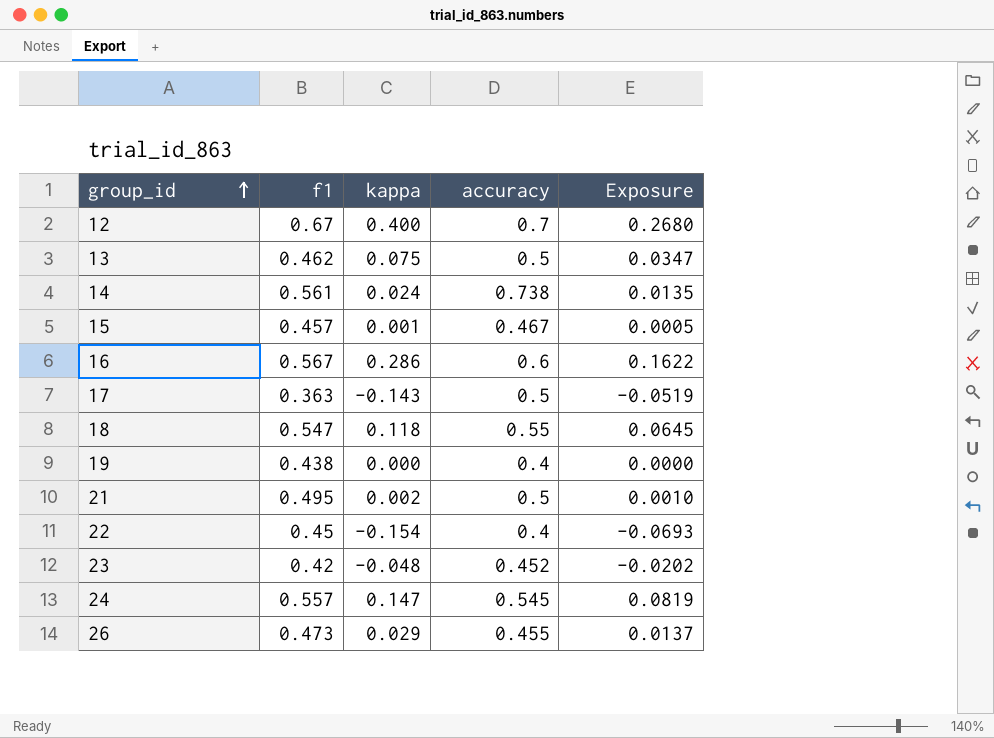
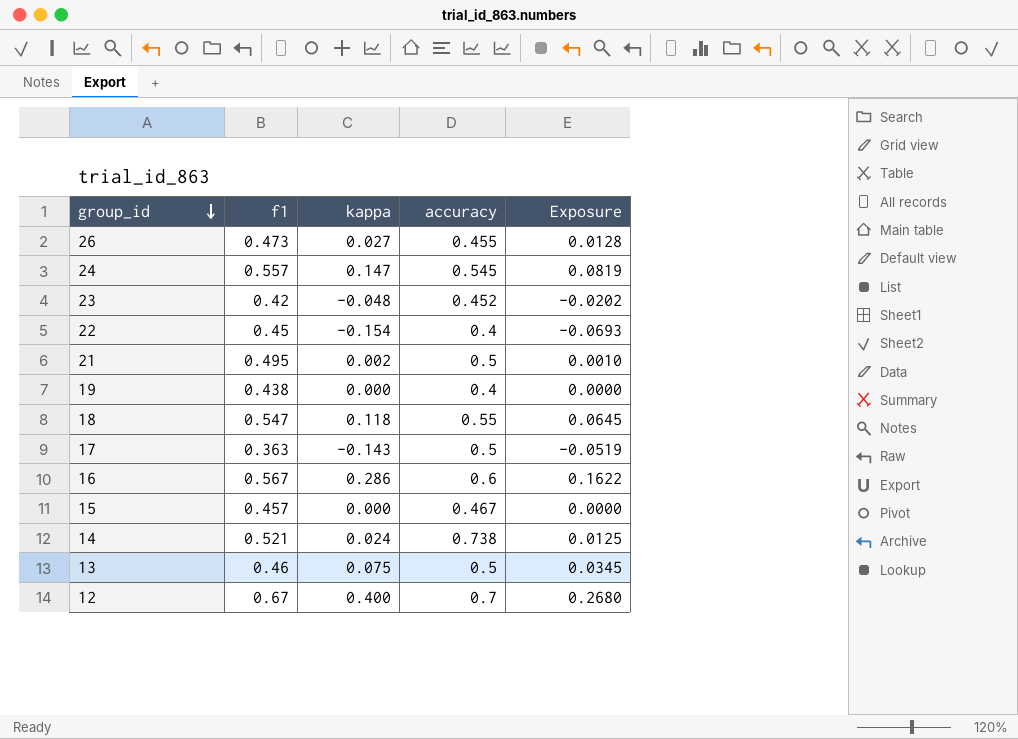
row order: group_id ascending -> group_id descending
26 | kappa: 0.029 -> 0.027
26 | Exposure: 0.0137 -> 0.0128
15 | kappa: 0.001 -> 0.000
15 | Exposure: 0.0005 -> 0.0000
14 | f1: 0.561 -> 0.521
14 | Exposure: 0.0135 -> 0.0125
13 | f1: 0.462 -> 0.46
13 | Exposure: 0.0347 -> 0.0345

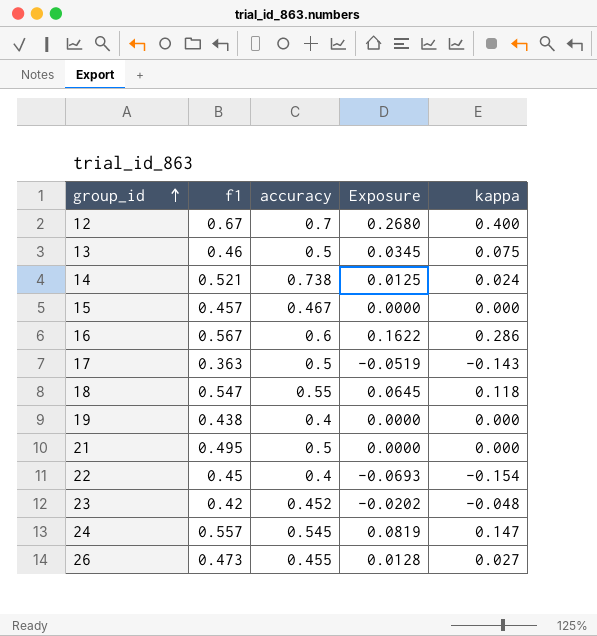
row order: group_id descending -> group_id ascending
column kappa | position: 3 -> 5
21 | Exposure: 0.0010 -> 0.0000
21 | kappa: 0.002 -> 0.000

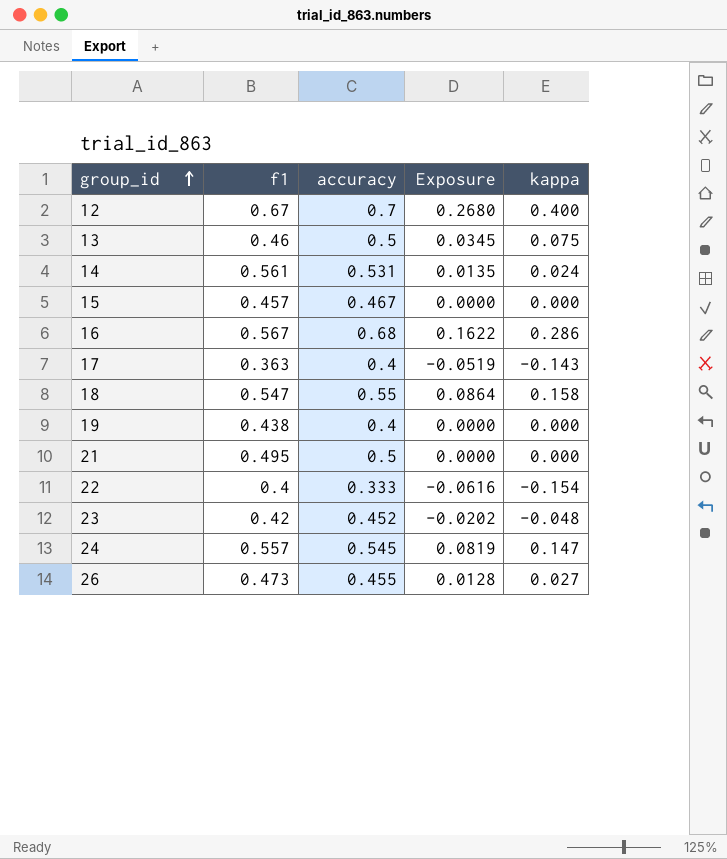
14 | f1: 0.521 -> 0.561
14 | accuracy: 0.738 -> 0.531
14 | Exposure: 0.0125 -> 0.0135
16 | accuracy: 0.6 -> 0.68
17 | accuracy: 0.5 -> 0.4
18 | Exposure: 0.0645 -> 0.0864
18 | kappa: 0.118 -> 0.158
22 | f1: 0.45 -> 0.4
22 | accuracy: 0.4 -> 0.333
22 | Exposure: -0.0693 -> -0.0616

